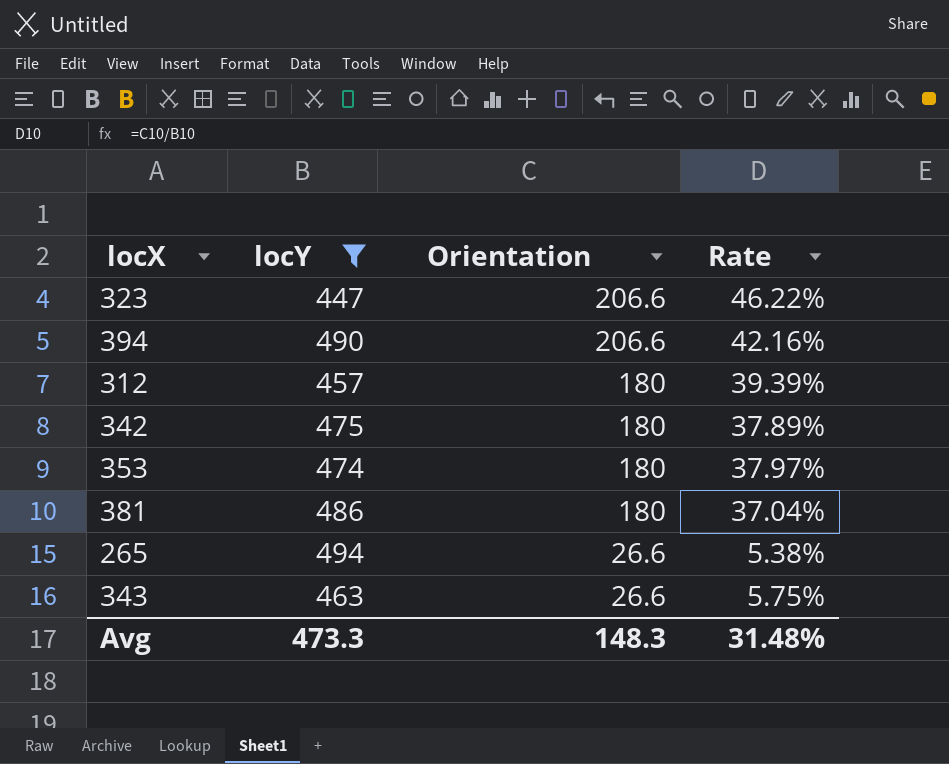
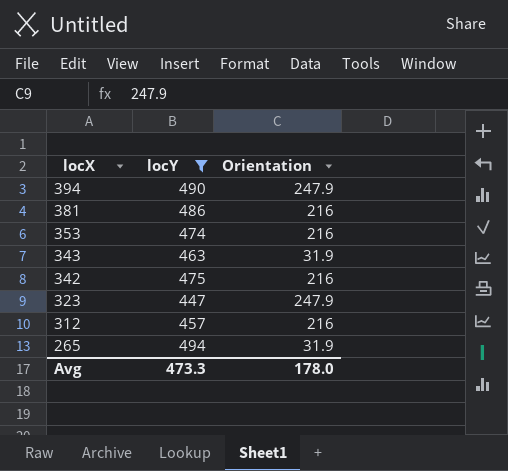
row order: Orientation descending -> locX descending
column Rate | formula: [Orientation] / [locY] -> none
394 | Orientation: 206.6 -> 247.9
381 | Orientation: 180 -> 216
353 | Orientation: 180 -> 216
343 | Orientation: 26.6 -> 31.9
342 | Orientation: 180 -> 216
323 | Orientation: 206.6 -> 247.9
312 | Orientation: 180 -> 216
265 | Orientation: 26.6 -> 31.9
Avg | Orientation: 148.3 -> 178.0

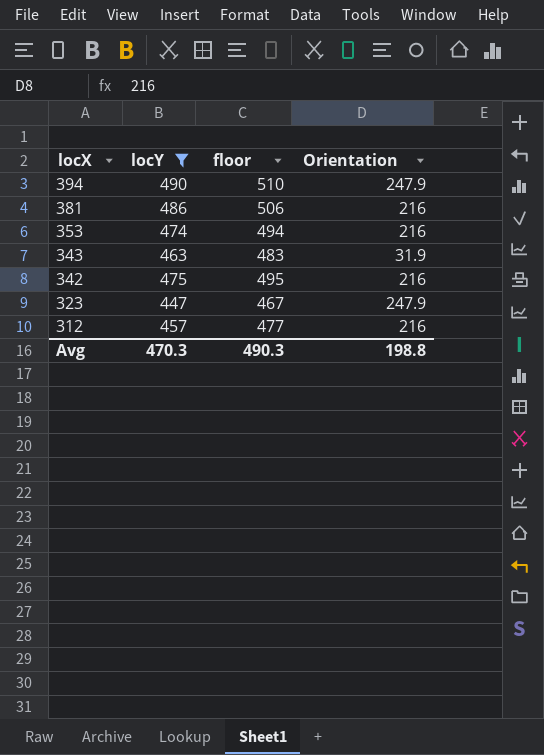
column floor | formula: none -> [locY] + 20
row 265: 494 | 31.9 -> none
Avg | locY: 473.3 -> 470.3
Avg | Orientation: 178.0 -> 198.8

